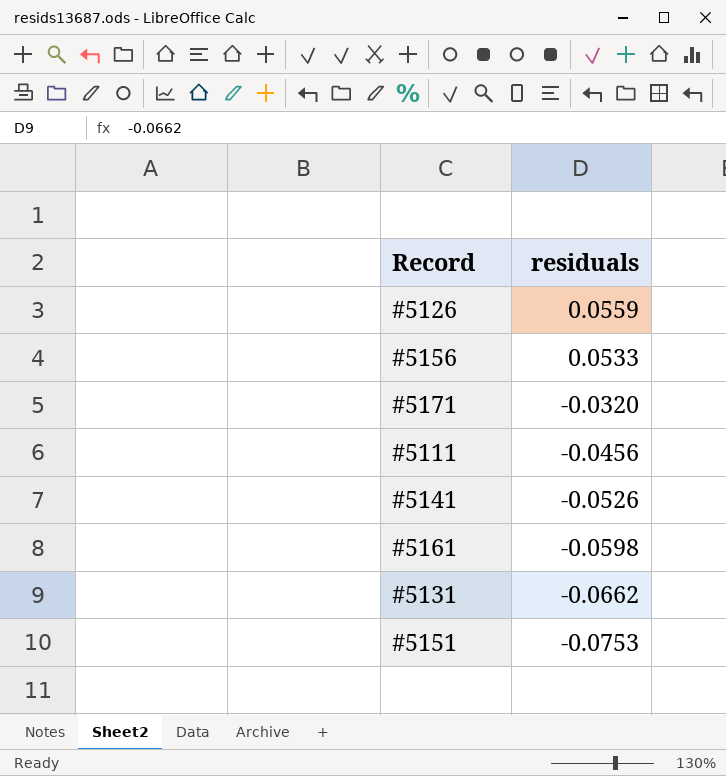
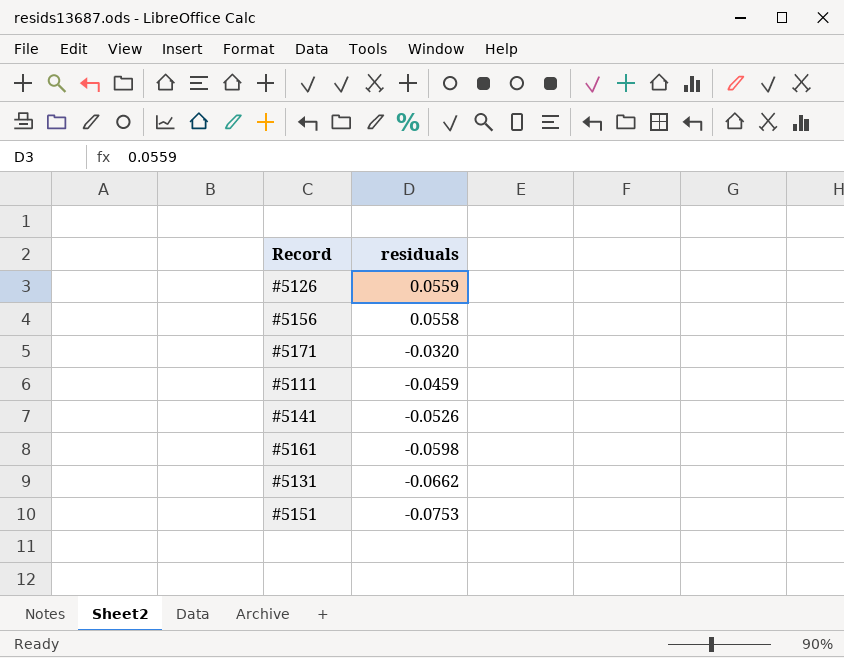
#5156 | residuals: 0.0533 -> 0.0558
#5111 | residuals: -0.0456 -> -0.0459

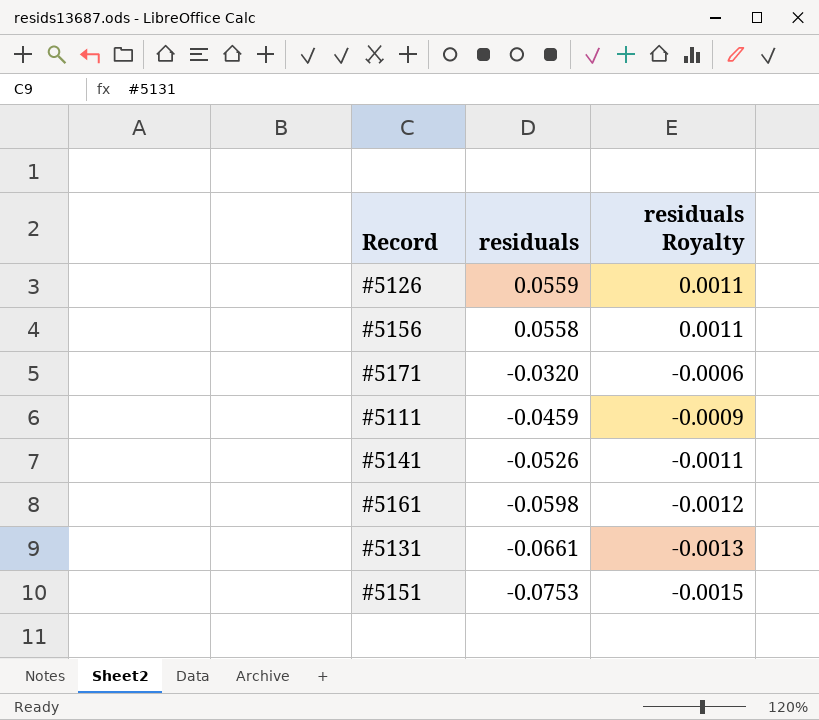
column residuals Royalty | formula: none -> [residuals] * 0.02
#5131 | residuals: -0.0662 -> -0.0661

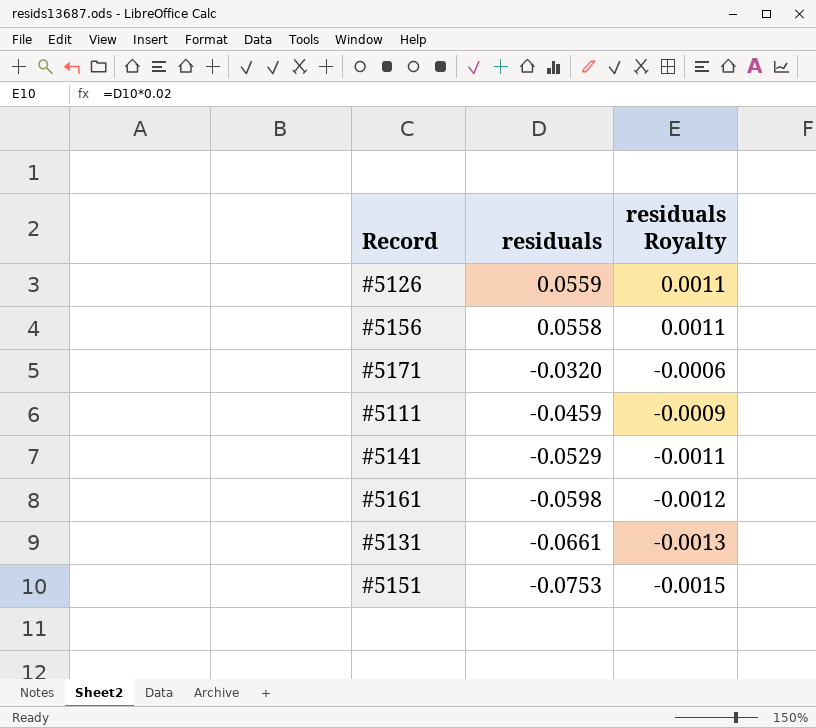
#5141 | residuals: -0.0526 -> -0.0529

